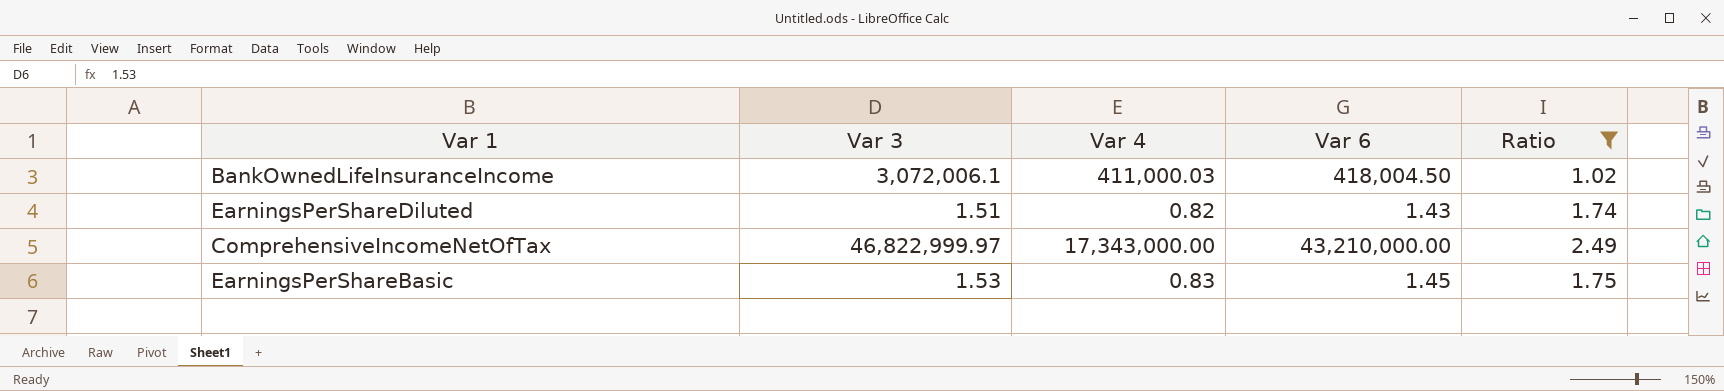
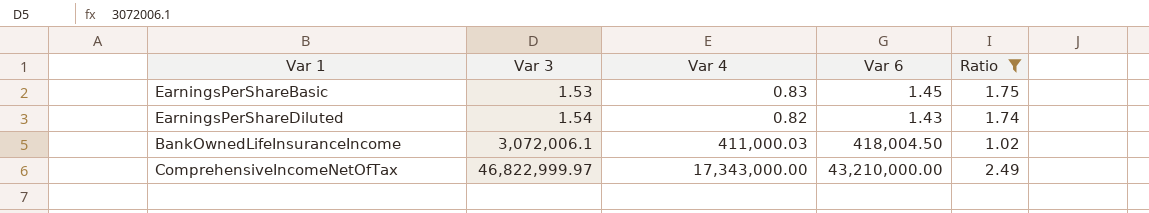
row order: none -> Var 3 ascending
EarningsPerShareDiluted | Var 3: 1.51 -> 1.54

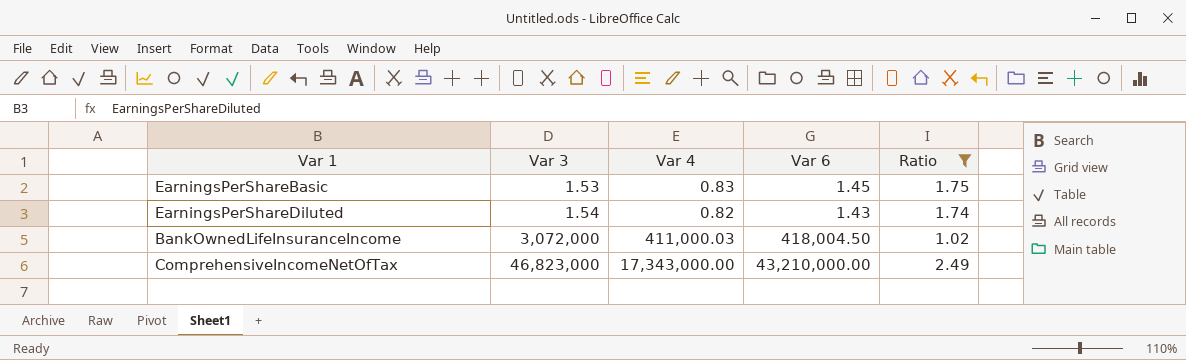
BankOwnedLifeInsuranceIncome | Var 3: 3,072,006.1 -> 3,072,000
ComprehensiveIncomeNetOfTax | Var 3: 46,822,999.97 -> 46,823,000

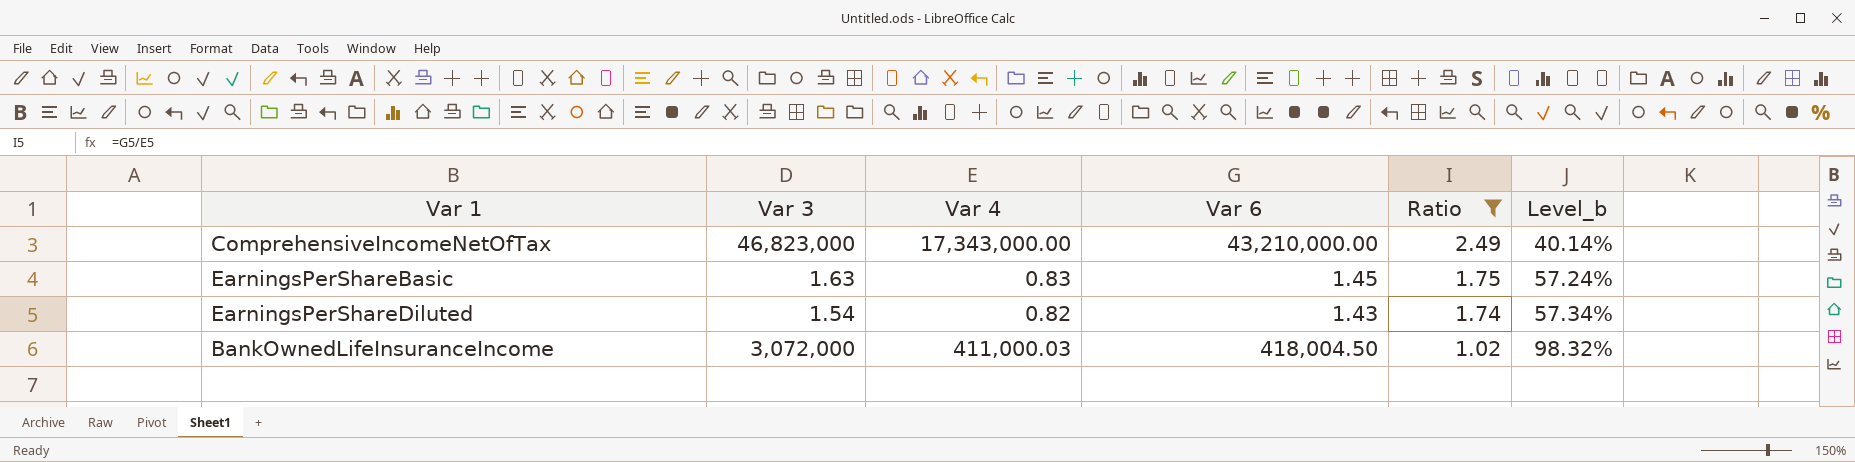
row order: Var 3 ascending -> Ratio descending
column Level_b | formula: none -> [Var 4] / [Var 6]
EarningsPerShareBasic | Var 3: 1.53 -> 1.63

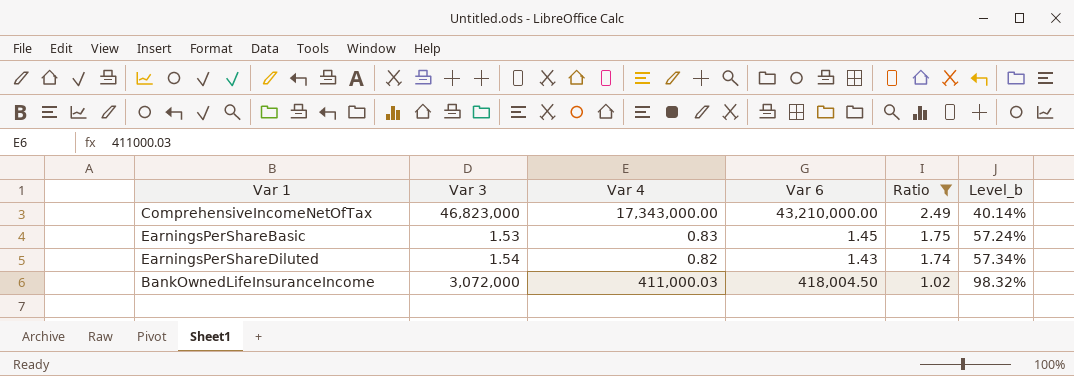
EarningsPerShareBasic | Var 3: 1.63 -> 1.53

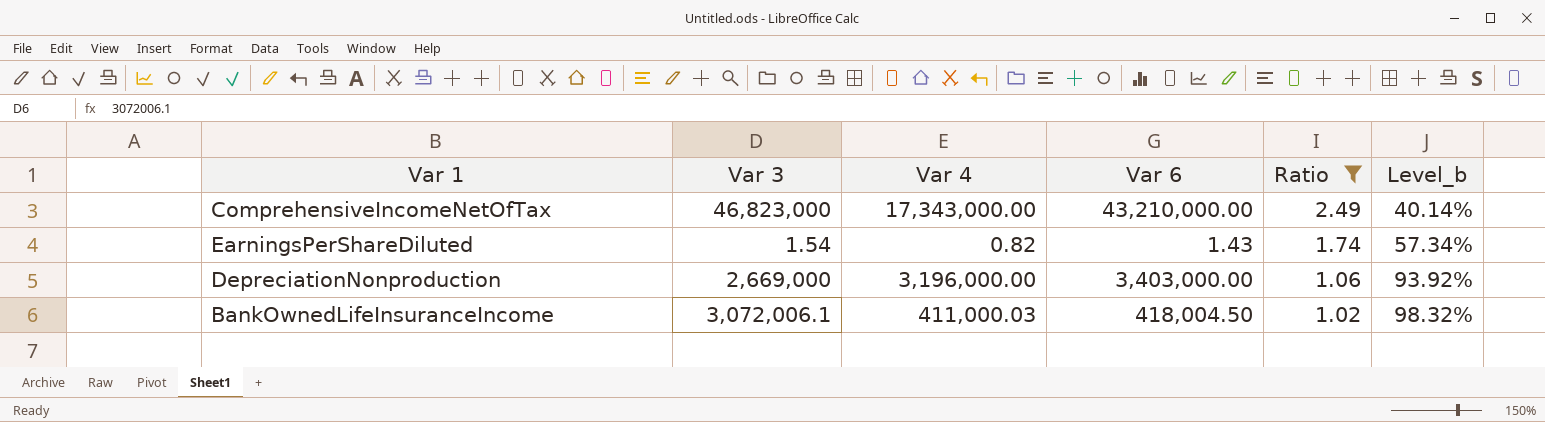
row EarningsPerShareBasic: 1.53 | 0.83 | 1.45 | 1.75 | 57.24% -> none
row DepreciationNonproduction: none -> 2,669,000 | 3,196,000.00 | 3,403,000.00 | 1.06 | 93.92%
BankOwnedLifeInsuranceIncome | Var 3: 3,072,000 -> 3,072,006.1

